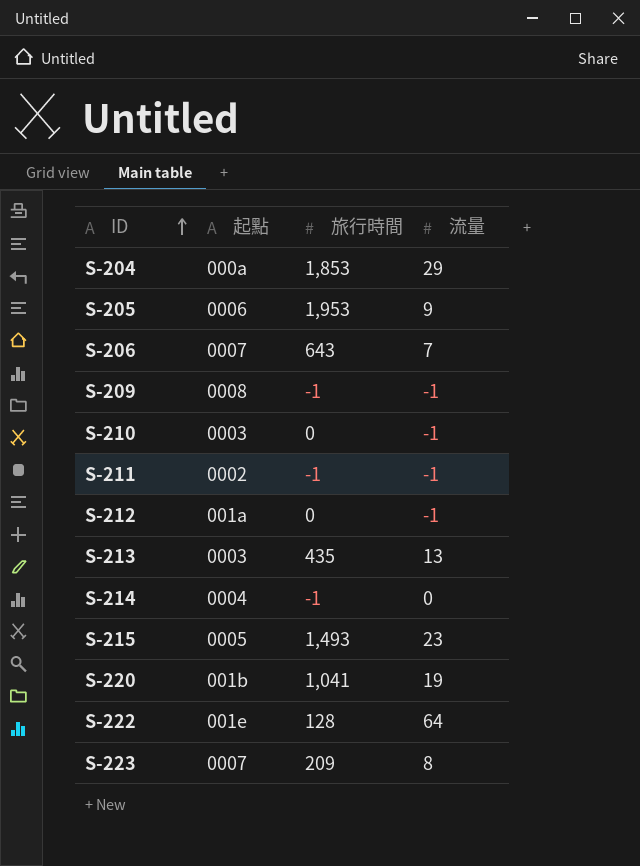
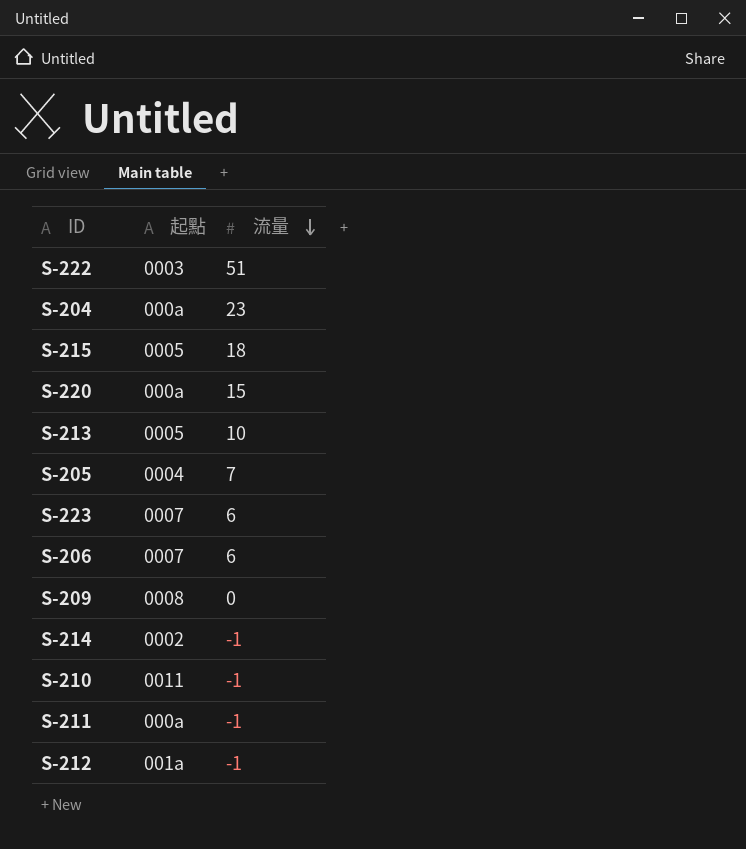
row order: ID ascending -> 流量 descending
column 旅行時間 | position: 3 -> none
S-222 | 起點: 001e -> 0003
S-222 | 流量: 64 -> 51
S-204 | 流量: 29 -> 23
S-215 | 流量: 23 -> 18
S-220 | 起點: 001b -> 000a
S-220 | 流量: 19 -> 15
S-213 | 起點: 0003 -> 0005
S-213 | 流量: 13 -> 10
S-205 | 起點: 0006 -> 0004
S-205 | 流量: 9 -> 7
S-223 | 流量: 8 -> 6
S-206 | 流量: 7 -> 6
S-209 | 流量: -1 -> 0
S-214 | 起點: 0004 -> 0002
S-214 | 流量: 0 -> -1
S-210 | 起點: 0003 -> 0011
S-211 | 起點: 0002 -> 000a

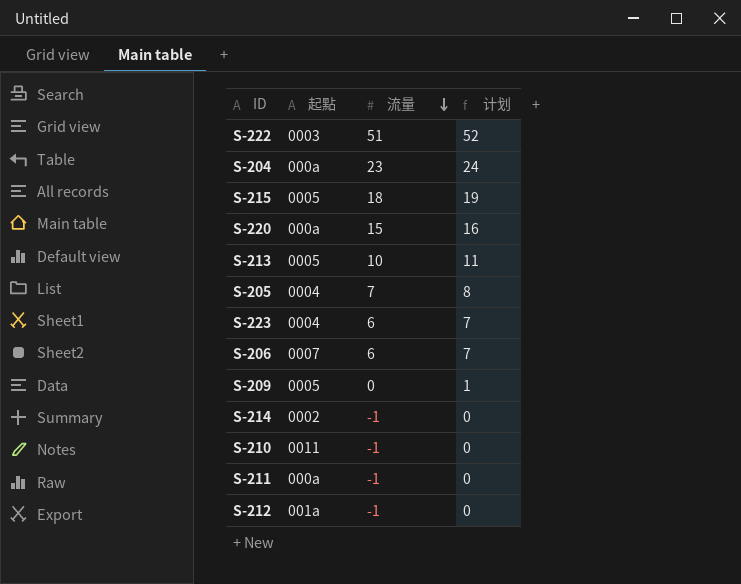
column 计划 | formula: none -> [流量] + 1
S-223 | 起點: 0007 -> 0004
S-209 | 起點: 0008 -> 0005

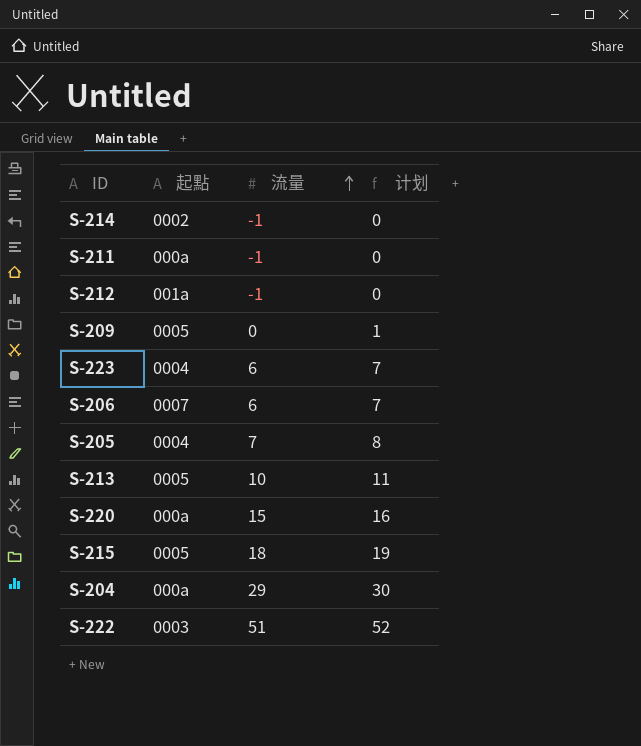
row order: 流量 descending -> 流量 ascending
row S-210: 0011 | -1 | 0 -> none
S-204 | 流量: 23 -> 29
S-204 | 计划: 24 -> 30

